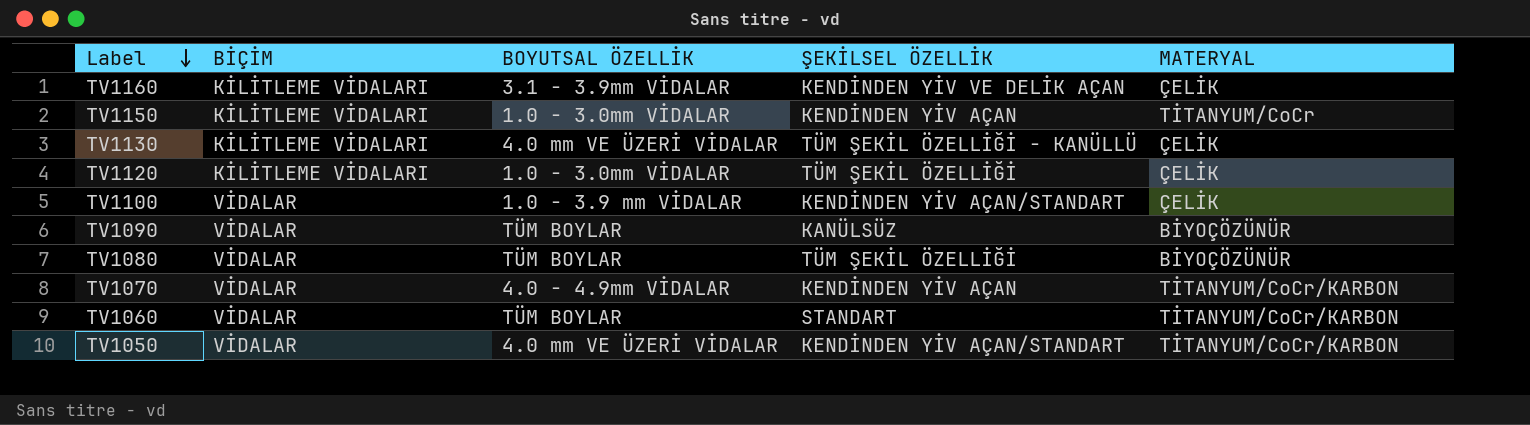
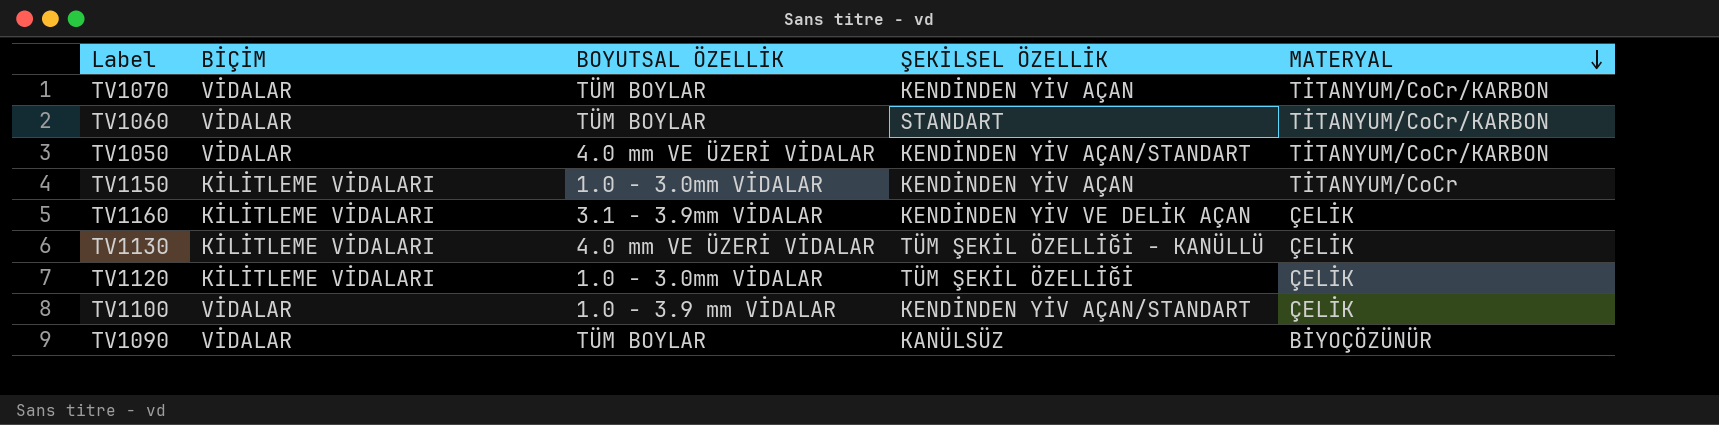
row order: Label descending -> MATERYAL descending
row TV1080: VİDALAR | TÜM BOYLAR | TÜM ŞEKİL ÖZELLİĞİ | BİYOÇÖZÜNÜR -> none
TV1070 | BOYUTSAL ÖZELLİK: 4.0 - 4.9mm VİDALAR -> TÜM BOYLAR

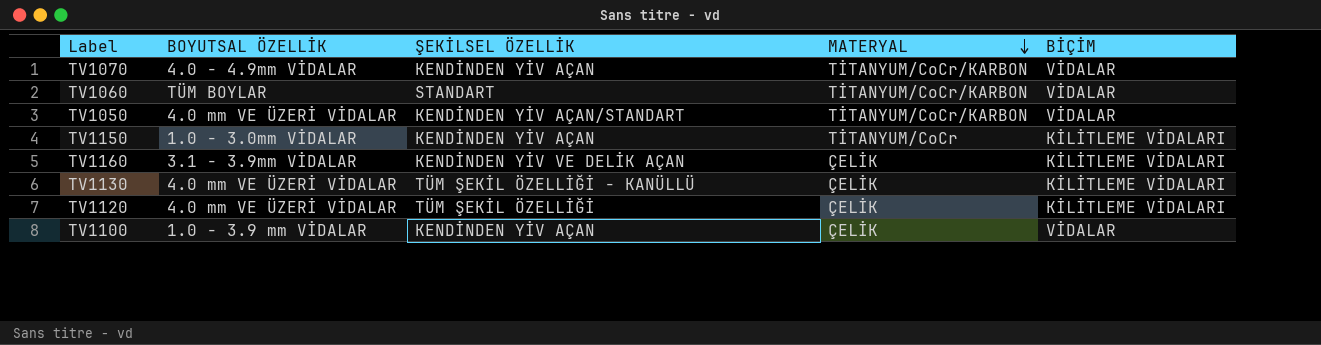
column BİÇİM | position: 2 -> 5
row TV1090: VİDALAR | TÜM BOYLAR | KANÜLSÜZ | BİYOÇÖZÜNÜR -> none
TV1070 | BOYUTSAL ÖZELLİK: TÜM BOYLAR -> 4.0 - 4.9mm VİDALAR
TV1120 | BOYUTSAL ÖZELLİK: 1.0 - 3.0mm VİDALAR -> 4.0 mm VE ÜZERİ VİDALAR
TV1100 | ŞEKİLSEL ÖZELLİK: KENDİNDEN YİV AÇAN/STANDART -> KENDİNDEN YİV AÇAN

